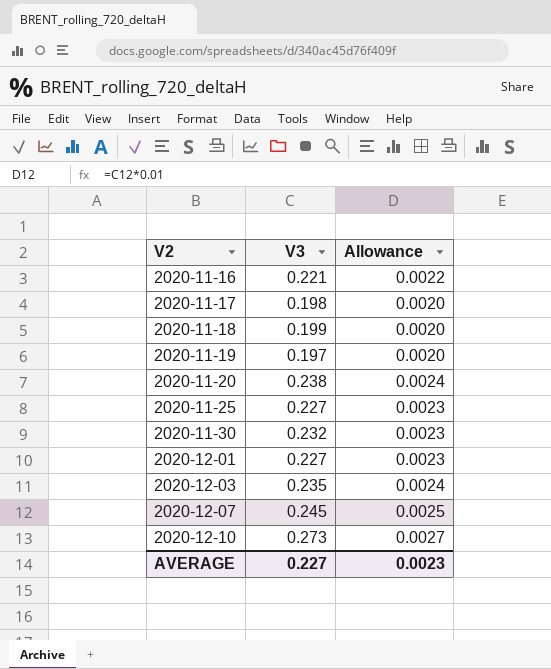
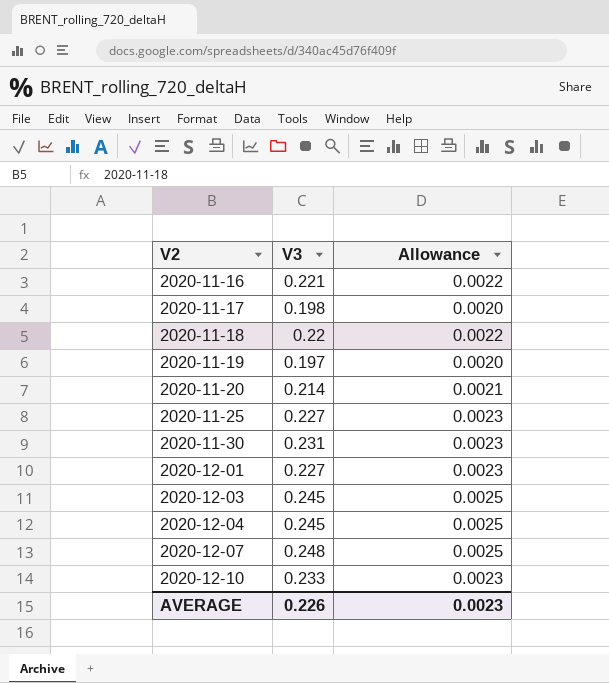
2020-11-18 | V3: 0.199 -> 0.22
2020-11-18 | Allowance: 0.0020 -> 0.0022
2020-11-20 | V3: 0.238 -> 0.214
2020-11-20 | Allowance: 0.0024 -> 0.0021
2020-11-30 | V3: 0.232 -> 0.231
2020-12-03 | V3: 0.235 -> 0.245
2020-12-03 | Allowance: 0.0024 -> 0.0025
row 2020-12-04: none -> 0.245 | 0.0025
2020-12-07 | V3: 0.245 -> 0.248
2020-12-10 | V3: 0.273 -> 0.233
2020-12-10 | Allowance: 0.0027 -> 0.0023
AVERAGE | V3: 0.227 -> 0.226

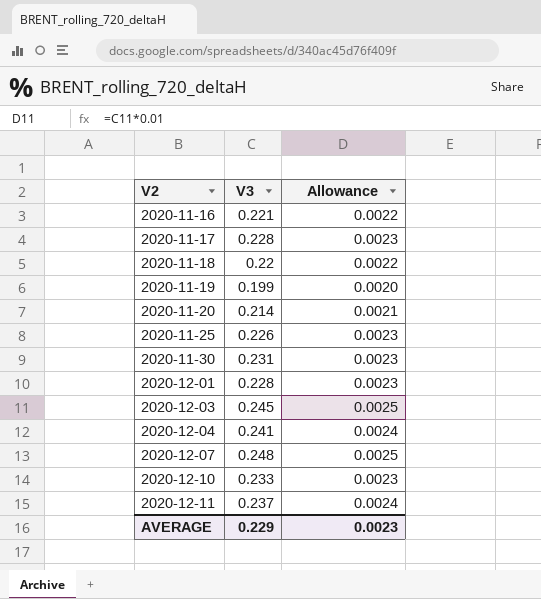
2020-11-17 | V3: 0.198 -> 0.228
2020-11-17 | Allowance: 0.0020 -> 0.0023
2020-11-19 | V3: 0.197 -> 0.199
2020-11-25 | V3: 0.227 -> 0.226
2020-12-01 | V3: 0.227 -> 0.228
2020-12-04 | V3: 0.245 -> 0.241
2020-12-04 | Allowance: 0.0025 -> 0.0024
row 2020-12-11: none -> 0.237 | 0.0024
AVERAGE | V3: 0.226 -> 0.229

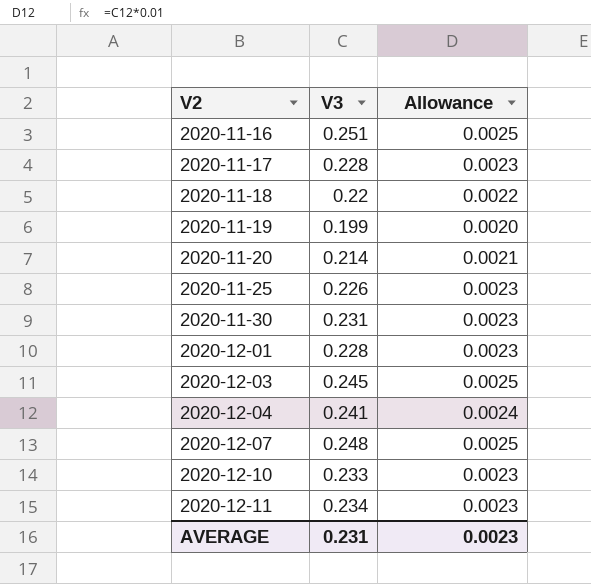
2020-11-16 | V3: 0.221 -> 0.251
2020-11-16 | Allowance: 0.0022 -> 0.0025
2020-12-11 | V3: 0.237 -> 0.234
2020-12-11 | Allowance: 0.0024 -> 0.0023
AVERAGE | V3: 0.229 -> 0.231

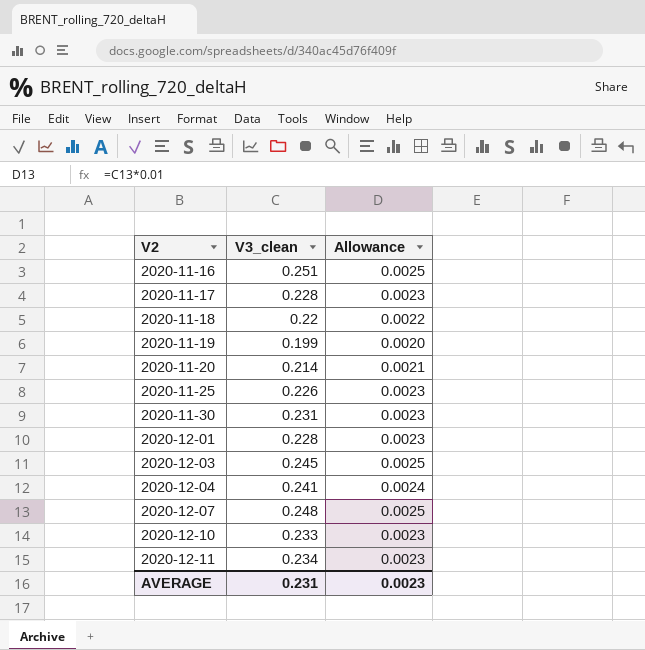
column name: V3 -> V3_clean

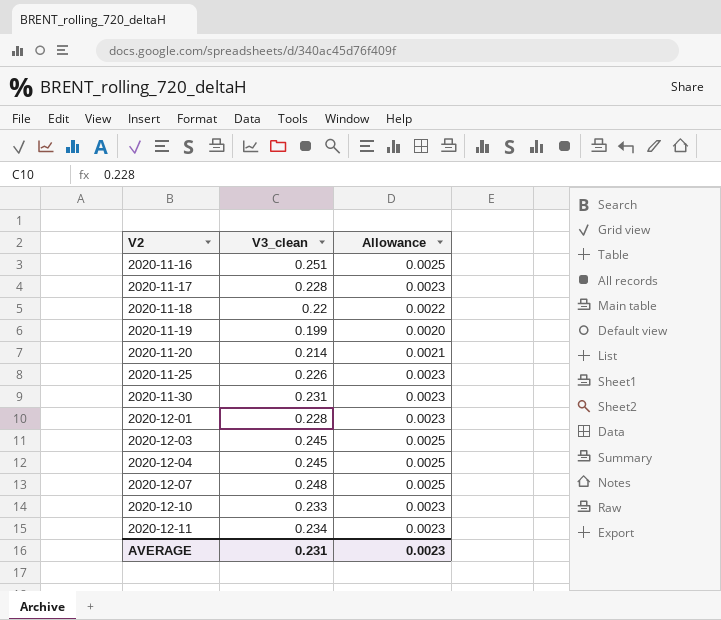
2020-12-04 | V3_clean: 0.241 -> 0.245
2020-12-04 | Allowance: 0.0024 -> 0.0025

